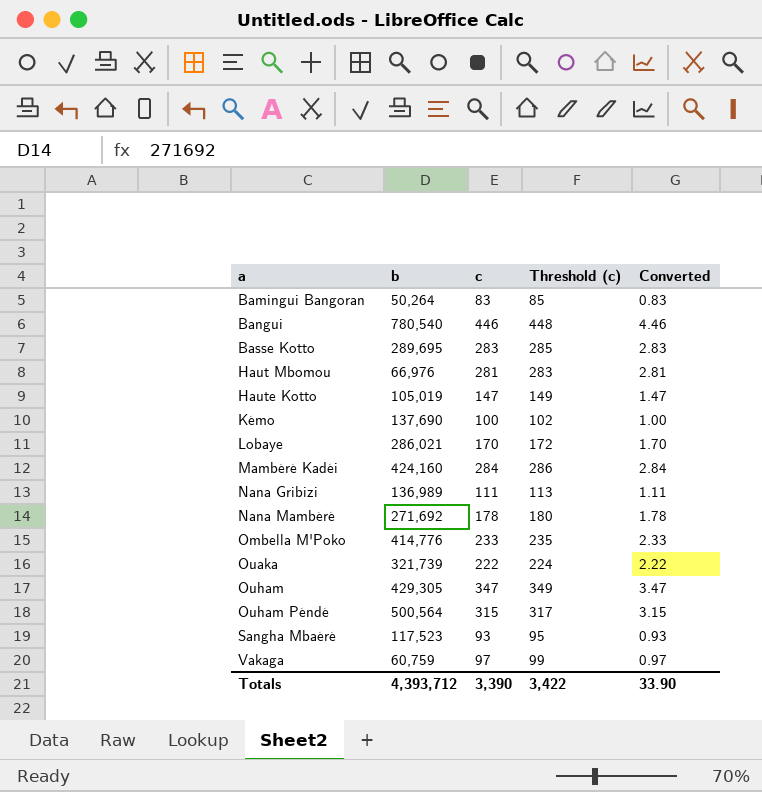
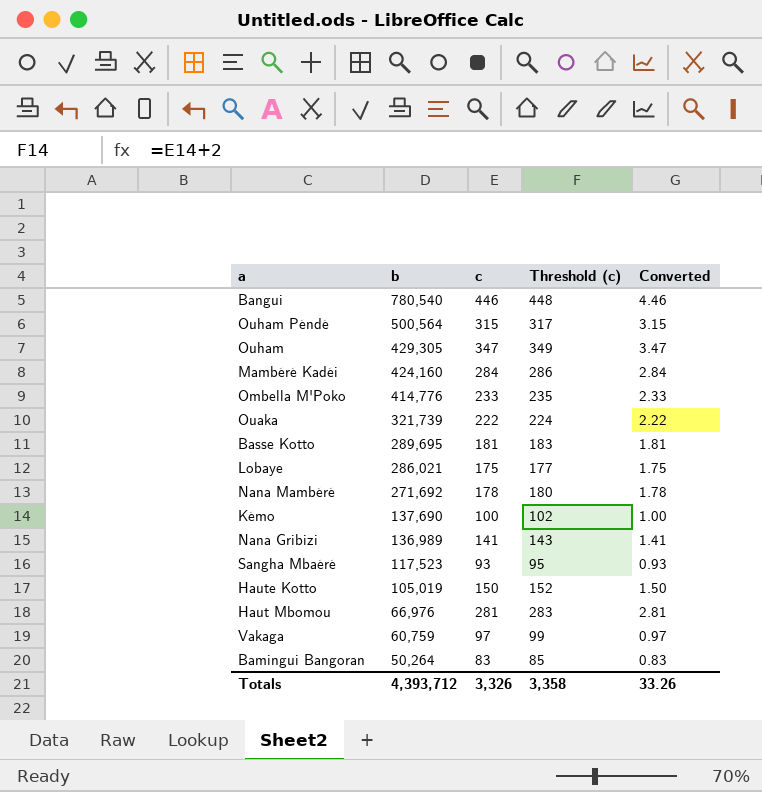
row order: a ascending -> b descending
Basse Kotto | c: 283 -> 181
Basse Kotto | Threshold (c): 285 -> 183
Basse Kotto | Converted: 2.83 -> 1.81
Lobaye | c: 170 -> 175
Lobaye | Threshold (c): 172 -> 177
Lobaye | Converted: 1.70 -> 1.75
Nana Gribizi | c: 111 -> 141
Nana Gribizi | Threshold (c): 113 -> 143
Nana Gribizi | Converted: 1.11 -> 1.41
Haute Kotto | c: 147 -> 150
Haute Kotto | Threshold (c): 149 -> 152
Haute Kotto | Converted: 1.47 -> 1.50
Totals | c: 3,390 -> 3,326
Totals | Threshold (c): 3,422 -> 3,358
Totals | Converted: 33.90 -> 33.26

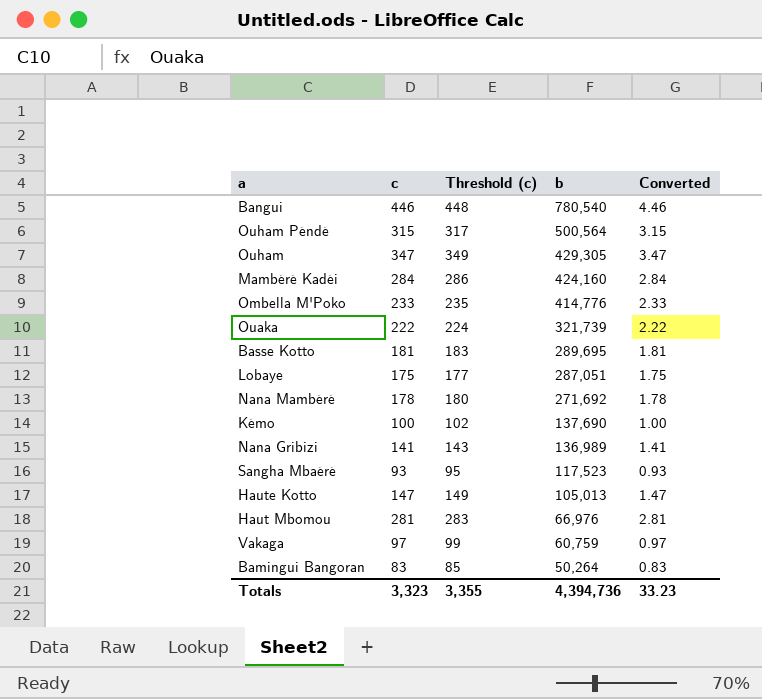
column b | position: 2 -> 4
Lobaye | b: 286,021 -> 287,051
Haute Kotto | c: 150 -> 147
Haute Kotto | Threshold (c): 152 -> 149
Haute Kotto | b: 105,019 -> 105,013
Haute Kotto | Converted: 1.50 -> 1.47
Totals | c: 3,326 -> 3,323
Totals | Threshold (c): 3,358 -> 3,355
Totals | b: 4,393,712 -> 4,394,736
Totals | Converted: 33.26 -> 33.23

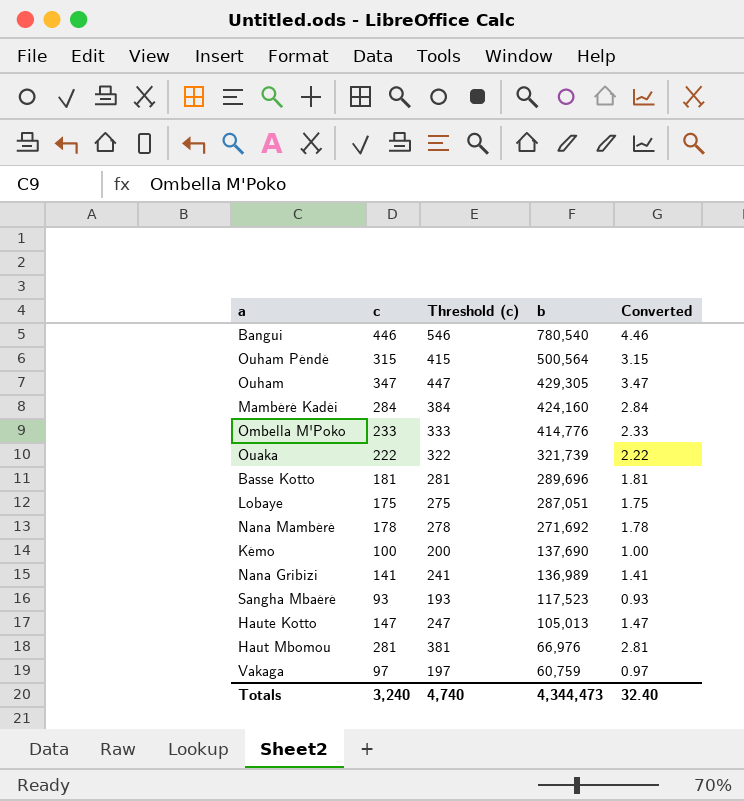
column Threshold (c) | formula: [c] + 2 -> [c] + 100
row Bamingui Bangoran: 83 | 85 | 50,264 | 0.83 -> none
Basse Kotto | b: 289,695 -> 289,696
Totals | c: 3,323 -> 3,240
Totals | Threshold (c): 3,355 -> 4,740
Totals | b: 4,394,736 -> 4,344,473
Totals | Converted: 33.23 -> 32.40

